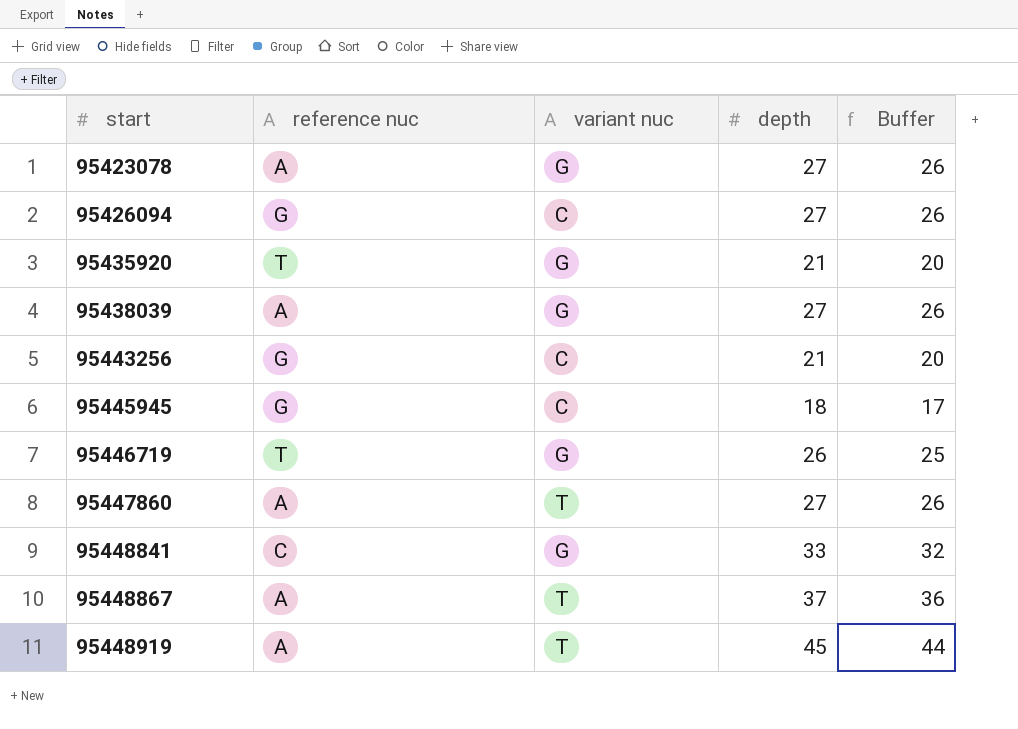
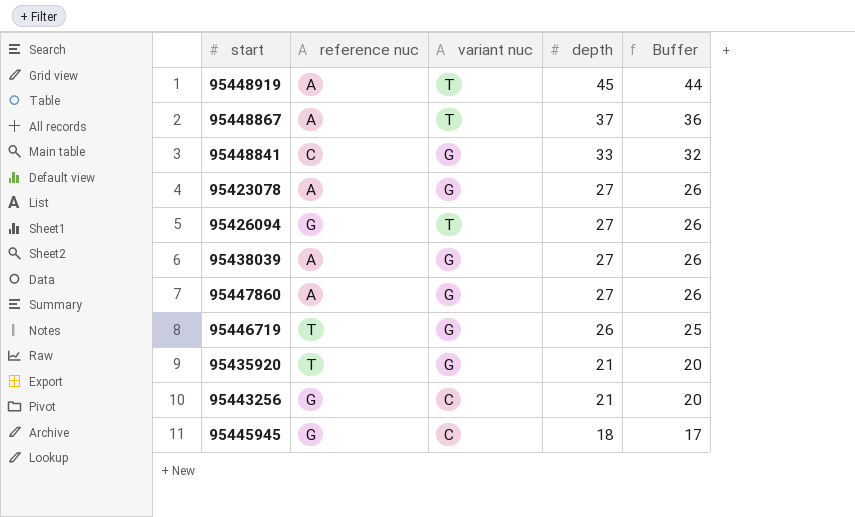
row order: start ascending -> depth descending
95426094 | variant nuc: C -> T
95447860 | variant nuc: T -> G

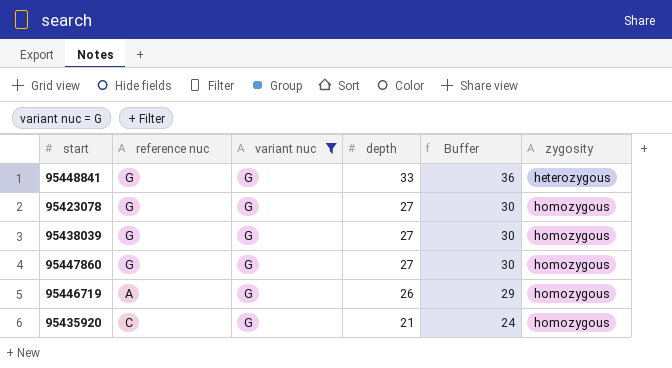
filter: none -> variant nuc = G
column Buffer | formula: [depth] - 1 -> [depth] + 3
column zygosity | position: none -> 6
95448841 | reference nuc: C -> G
95423078 | reference nuc: A -> G
95438039 | reference nuc: A -> G
95447860 | reference nuc: A -> G
95446719 | reference nuc: T -> A
95435920 | reference nuc: T -> C

